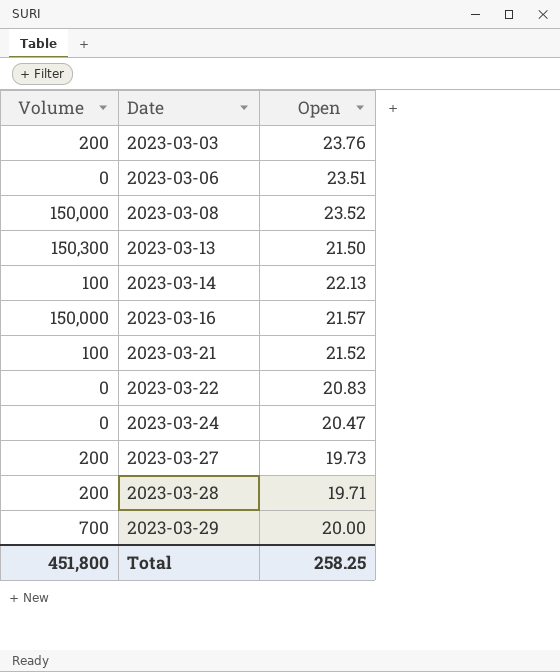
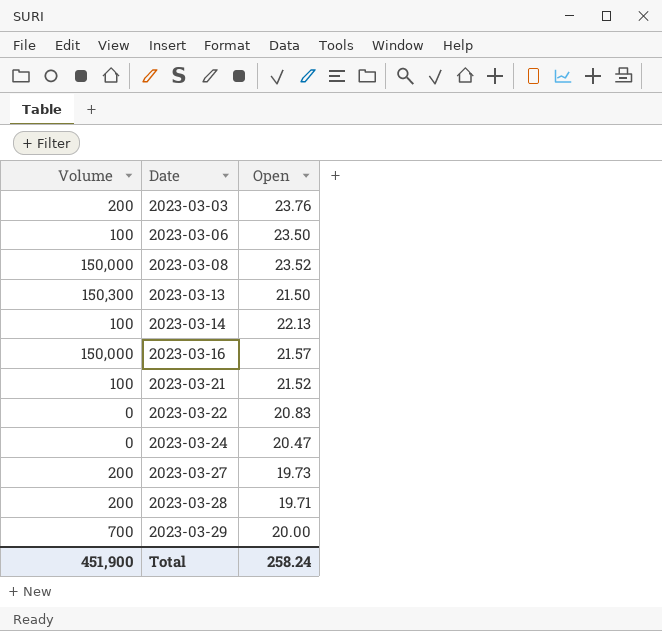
2023-03-06 | Volume: 0 -> 100
2023-03-06 | Open: 23.51 -> 23.50
Total | Volume: 451,800 -> 451,900
Total | Open: 258.25 -> 258.24

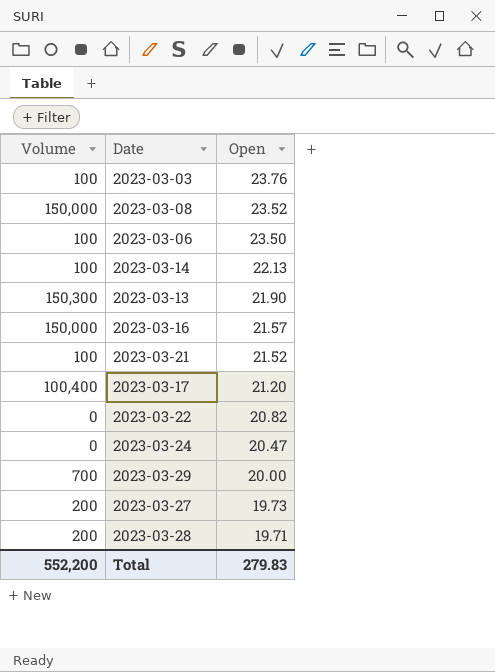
row order: Date ascending -> Open descending
2023-03-03 | Volume: 200 -> 100
2023-03-13 | Open: 21.50 -> 21.90
row 2023-03-17: none -> 100,400 | 21.20
2023-03-22 | Open: 20.83 -> 20.82
Total | Volume: 451,900 -> 552,200
Total | Open: 258.24 -> 279.83

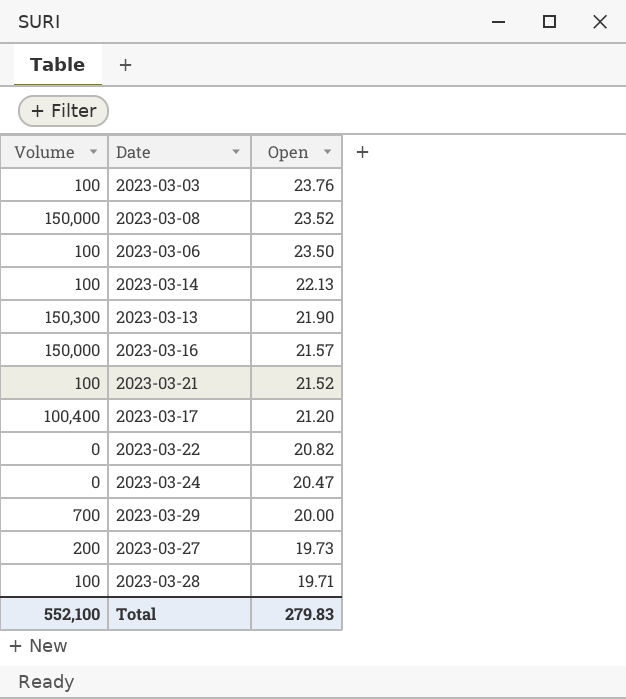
2023-03-28 | Volume: 200 -> 100
Total | Volume: 552,200 -> 552,100

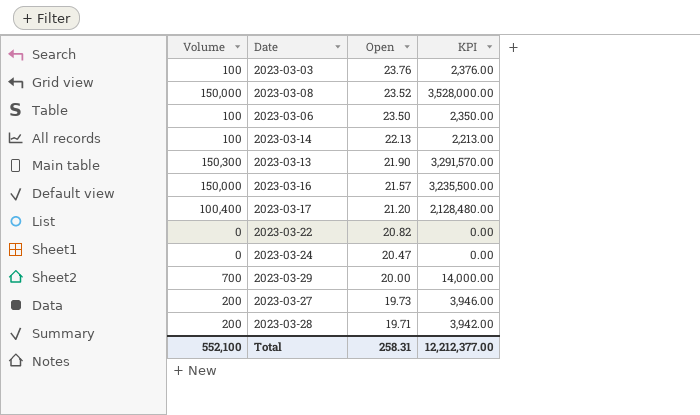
column KPI | formula: none -> [Volume] * [Open]
row 2023-03-21: 100 | 21.52 -> none
2023-03-28 | Volume: 100 -> 200
Total | Open: 279.83 -> 258.31

